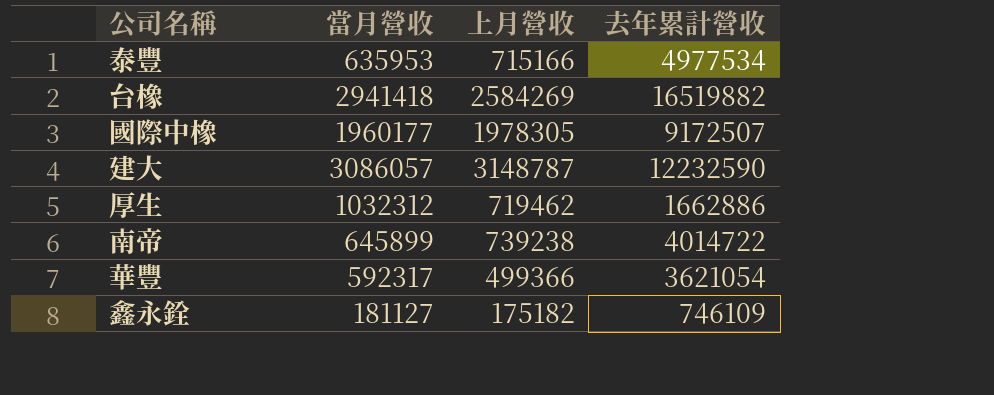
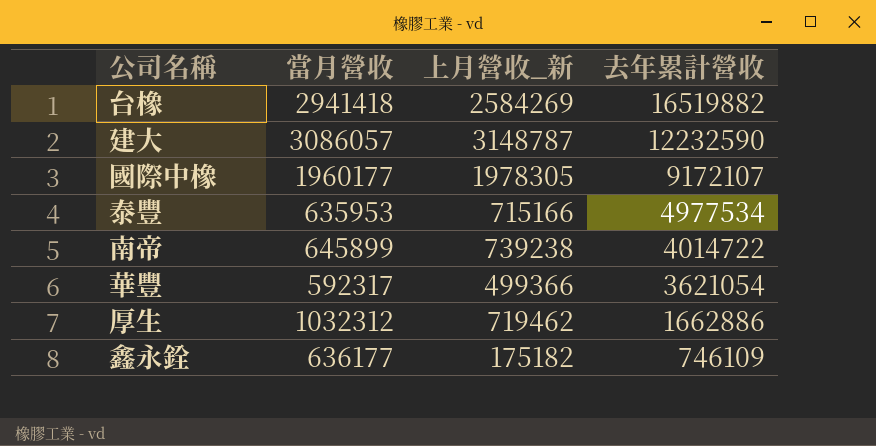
row order: none -> 去年累計營收 descending
column name: 上月營收 -> 上月營收_新
國際中橡 | 去年累計營收: 9172507 -> 9172107
鑫永銓 | 當月營收: 181127 -> 636177

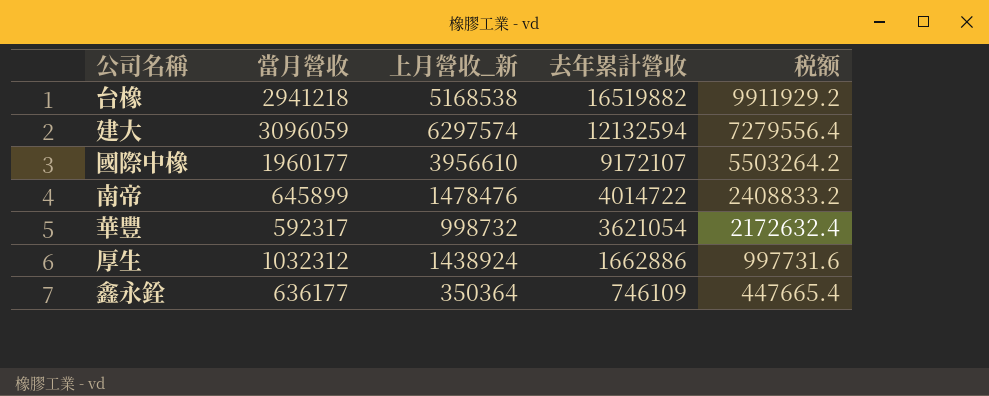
column 税额 | formula: none -> [去年累計營收] * 0.6
row 泰豐: 635953 | 715166 | 4977534 -> none
台橡 | 當月營收: 2941418 -> 2941218
台橡 | 上月營收_新: 2584269 -> 5168538
建大 | 當月營收: 3086057 -> 3096059
建大 | 上月營收_新: 3148787 -> 6297574
建大 | 去年累計營收: 12232590 -> 12132594
國際中橡 | 上月營收_新: 1978305 -> 3956610
南帝 | 上月營收_新: 739238 -> 1478476
華豐 | 上月營收_新: 499366 -> 998732
厚生 | 上月營收_新: 719462 -> 1438924
鑫永銓 | 上月營收_新: 175182 -> 350364

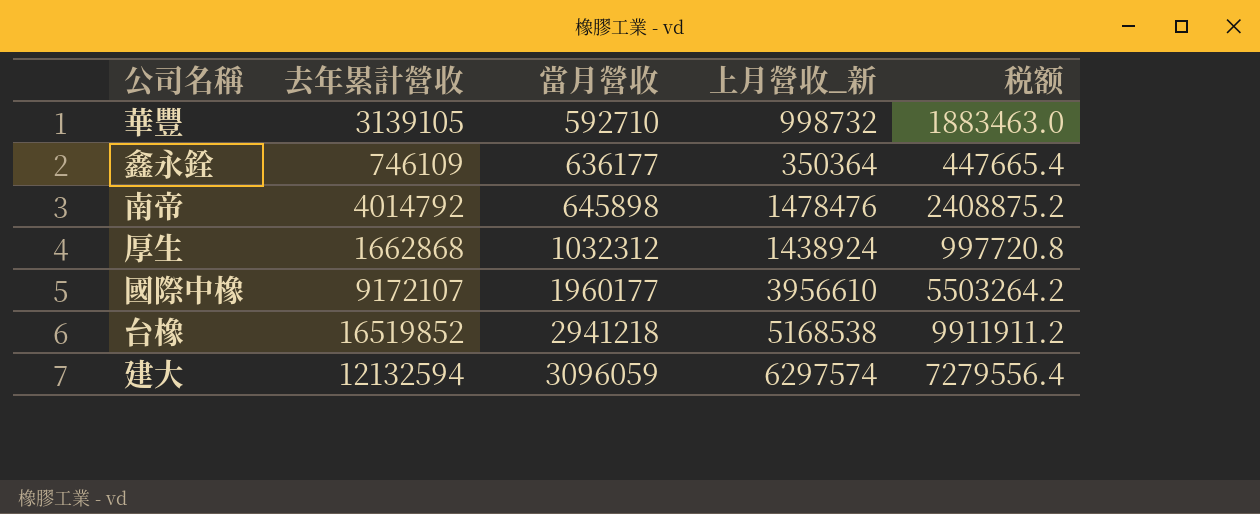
row order: 去年累計營收 descending -> 當月營收 ascending
column 去年累計營收 | position: 4 -> 2
華豐 | 去年累計營收: 3621054 -> 3139105
華豐 | 當月營收: 592317 -> 592710
華豐 | 税额: 2172632.4 -> 1883463.0
南帝 | 去年累計營收: 4014722 -> 4014792
南帝 | 當月營收: 645899 -> 645898
南帝 | 税额: 2408833.2 -> 2408875.2
厚生 | 去年累計營收: 1662886 -> 1662868
厚生 | 税额: 997731.6 -> 997720.8
台橡 | 去年累計營收: 16519882 -> 16519852
台橡 | 税额: 9911929.2 -> 9911911.2

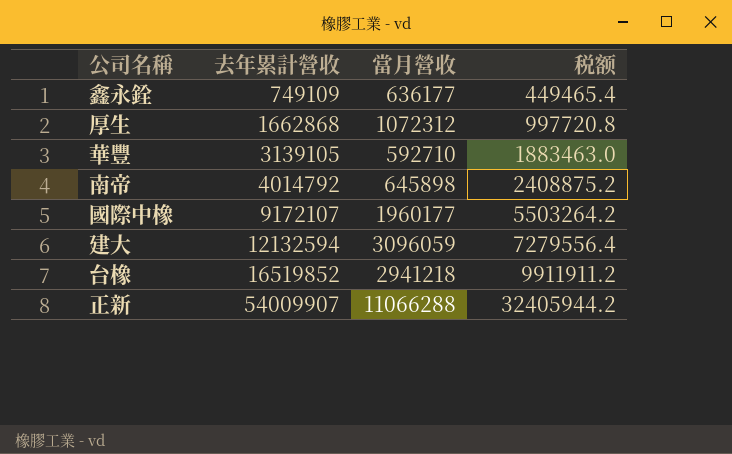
row order: 當月營收 ascending -> 去年累計營收 ascending
column 上月營收_新 | position: 4 -> none
鑫永銓 | 去年累計營收: 746109 -> 749109
鑫永銓 | 税额: 447665.4 -> 449465.4
厚生 | 當月營收: 1032312 -> 1072312
row 正新: none -> 54009907 | 11066288 | 32405944.2

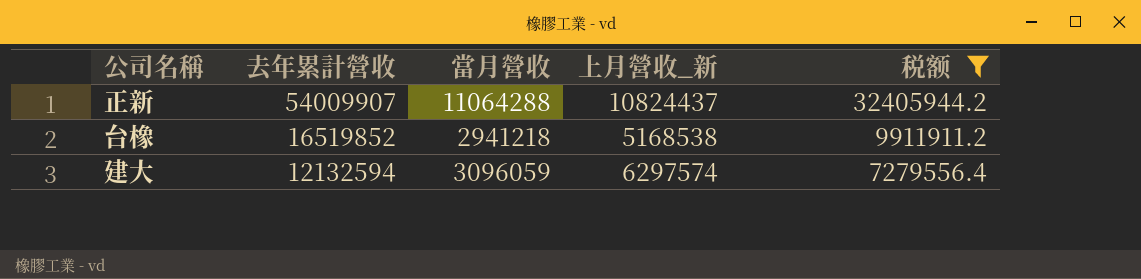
filter: none -> 税额 >= 7279556.4
row order: 去年累計營收 ascending -> 去年累計營收 descending
column 上月營收_新 | position: none -> 4
正新 | 當月營收: 11066288 -> 11064288

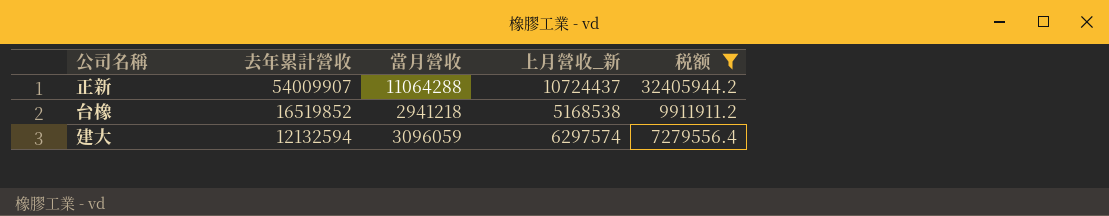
正新 | 上月營收_新: 10824437 -> 10724437

